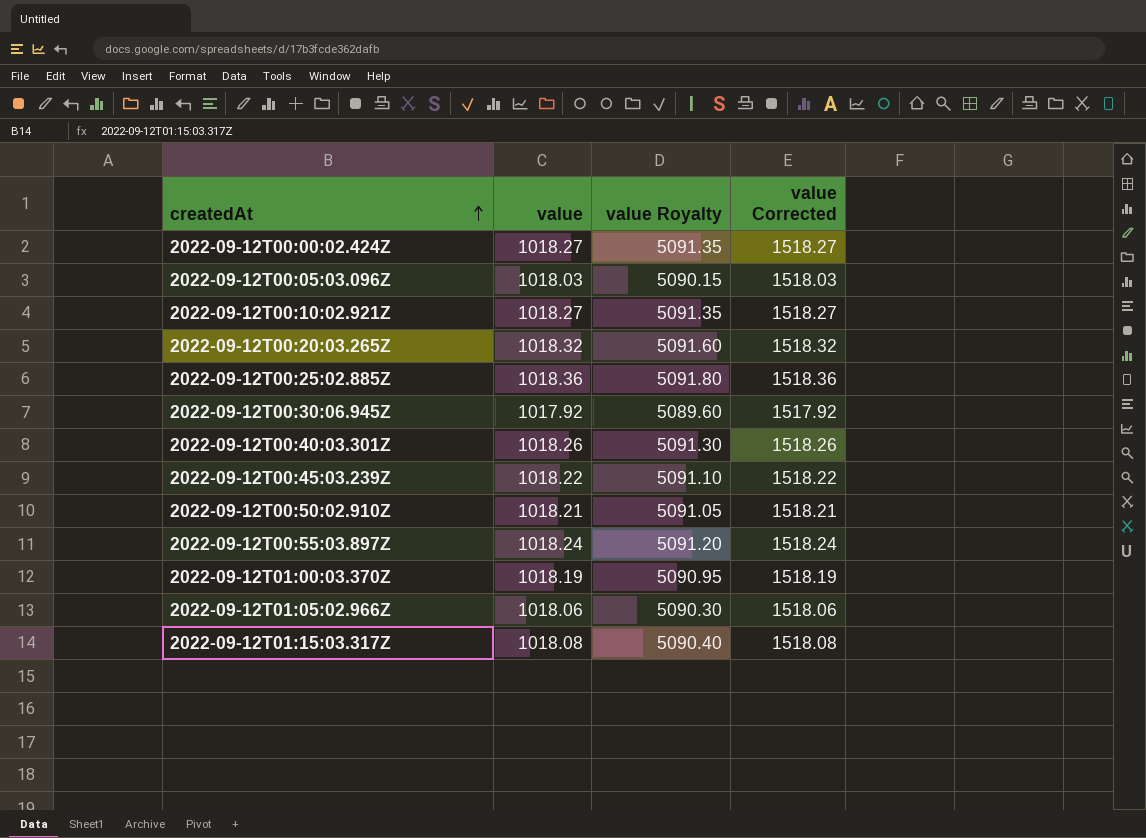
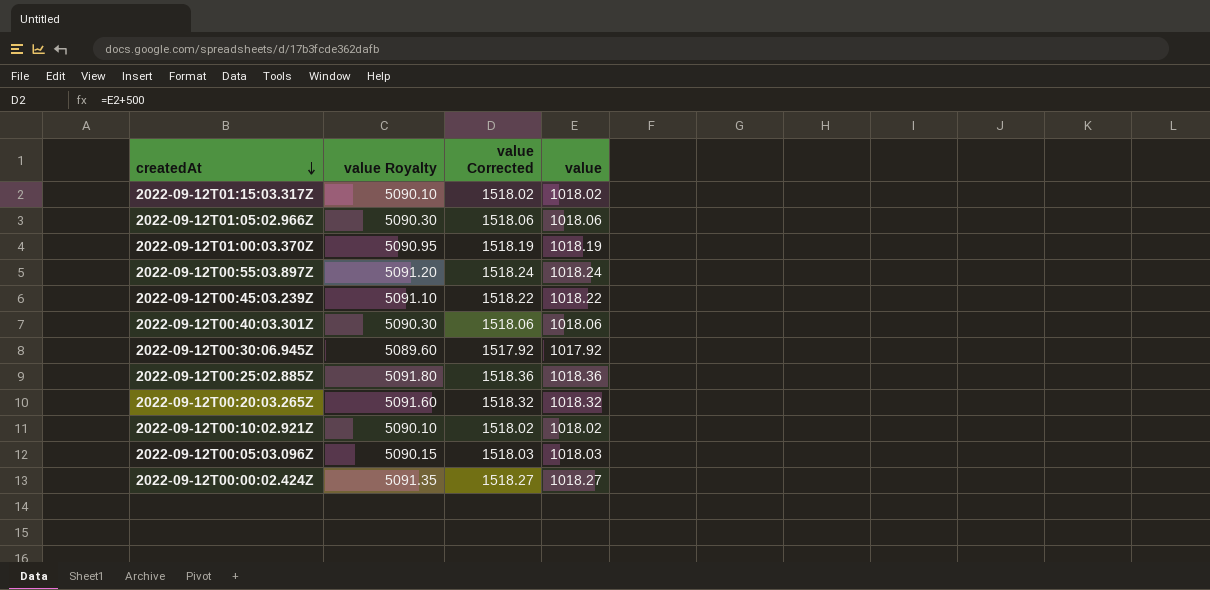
row order: createdAt ascending -> createdAt descending
column value | position: 2 -> 4
row 2022-09-12T00:50:02.910Z: 1018.21 | 5091.05 | 1518.21 -> none
2022-09-12T01:15:03.317Z | value Royalty: 5090.40 -> 5090.10
2022-09-12T01:15:03.317Z | value Corrected: 1518.08 -> 1518.02
2022-09-12T01:15:03.317Z | value: 1018.08 -> 1018.02
2022-09-12T00:40:03.301Z | value Royalty: 5091.30 -> 5090.30
2022-09-12T00:40:03.301Z | value Corrected: 1518.26 -> 1518.06
2022-09-12T00:40:03.301Z | value: 1018.26 -> 1018.06
2022-09-12T00:10:02.921Z | value Royalty: 5091.35 -> 5090.10
2022-09-12T00:10:02.921Z | value Corrected: 1518.27 -> 1518.02
2022-09-12T00:10:02.921Z | value: 1018.27 -> 1018.02

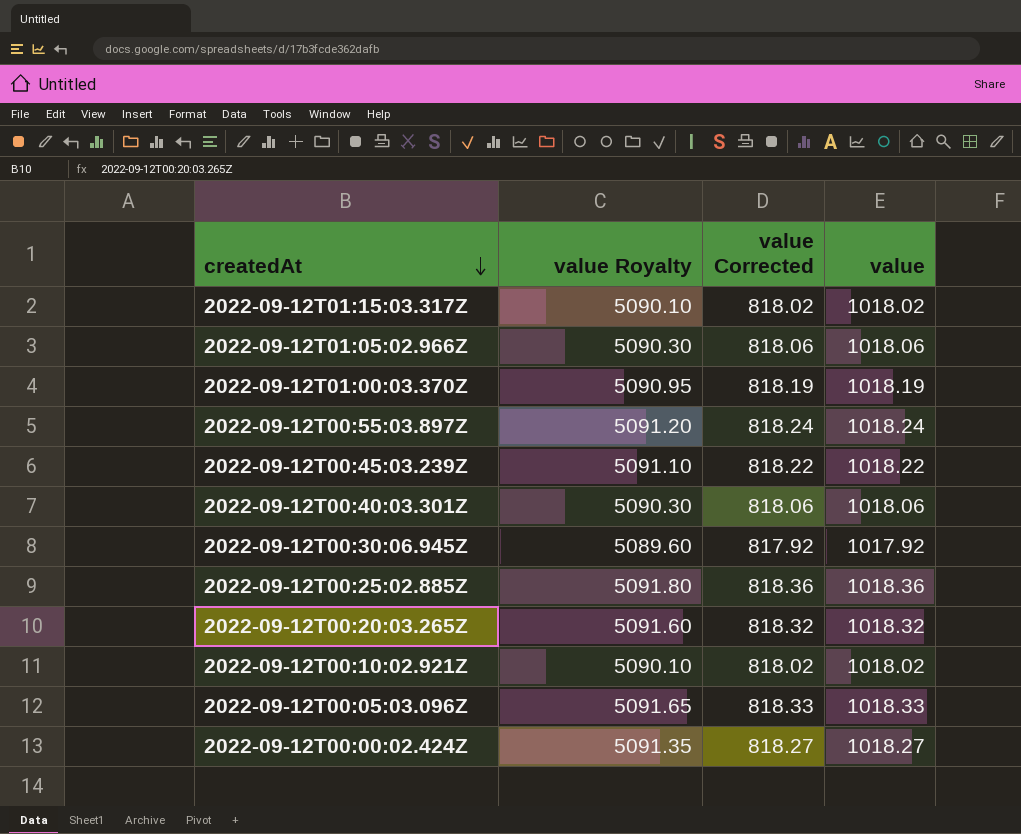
column value Corrected | formula: [value] + 500 -> [value] - 200
2022-09-12T00:05:03.096Z | value Royalty: 5090.15 -> 5091.65
2022-09-12T00:05:03.096Z | value: 1018.03 -> 1018.33

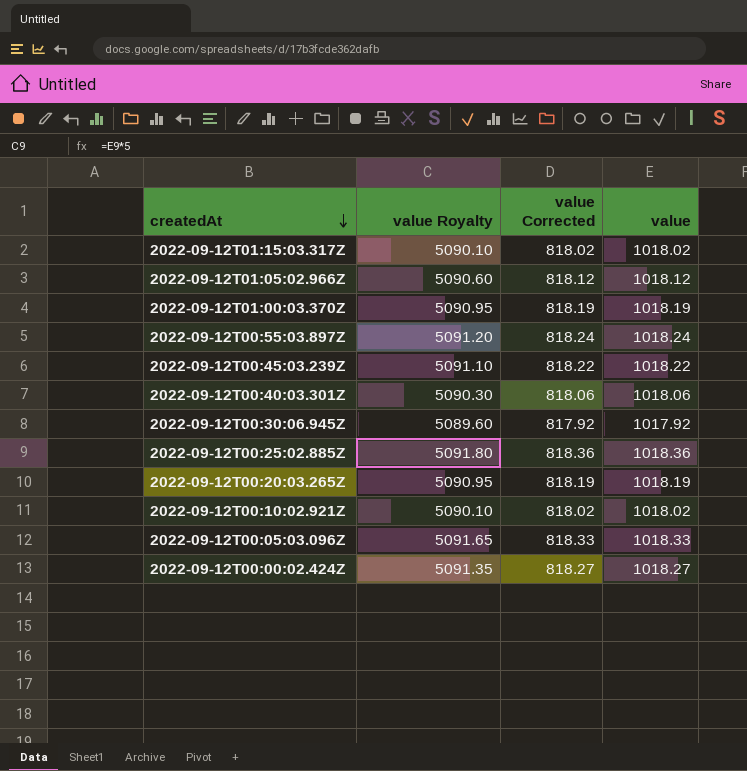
2022-09-12T01:05:02.966Z | value Royalty: 5090.30 -> 5090.60
2022-09-12T01:05:02.966Z | value Corrected: 818.06 -> 818.12
2022-09-12T01:05:02.966Z | value: 1018.06 -> 1018.12
2022-09-12T00:20:03.265Z | value Royalty: 5091.60 -> 5090.95
2022-09-12T00:20:03.265Z | value Corrected: 818.32 -> 818.19
2022-09-12T00:20:03.265Z | value: 1018.32 -> 1018.19

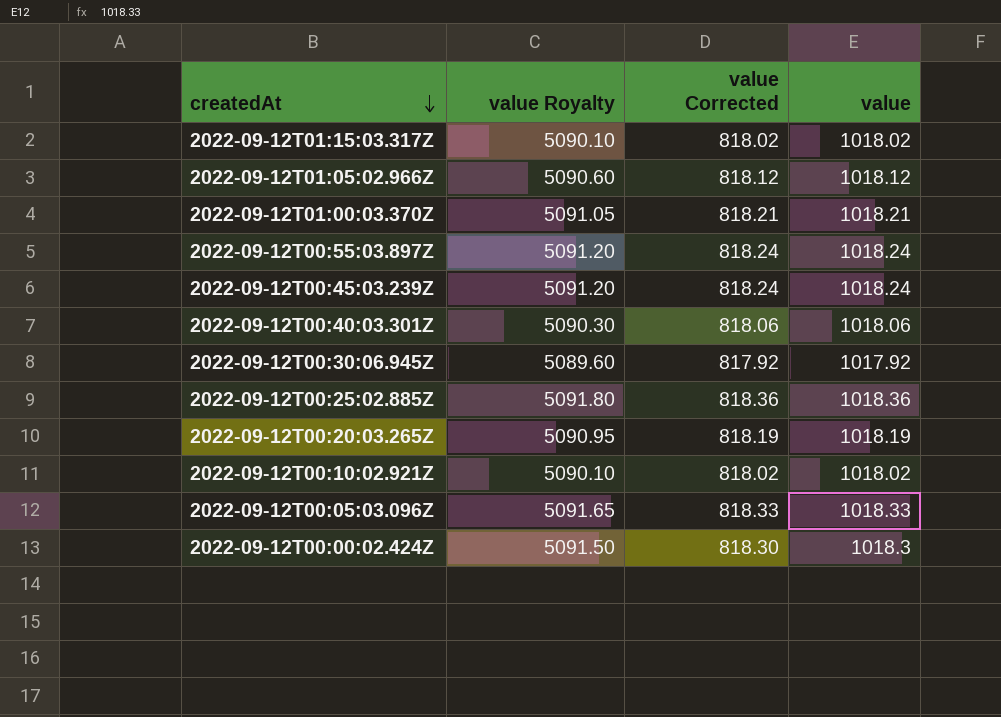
2022-09-12T01:00:03.370Z | value Royalty: 5090.95 -> 5091.05
2022-09-12T01:00:03.370Z | value Corrected: 818.19 -> 818.21
2022-09-12T01:00:03.370Z | value: 1018.19 -> 1018.21
2022-09-12T00:45:03.239Z | value Royalty: 5091.10 -> 5091.20
2022-09-12T00:45:03.239Z | value Corrected: 818.22 -> 818.24
2022-09-12T00:45:03.239Z | value: 1018.22 -> 1018.24
2022-09-12T00:00:02.424Z | value Royalty: 5091.35 -> 5091.50
2022-09-12T00:00:02.424Z | value Corrected: 818.27 -> 818.30
2022-09-12T00:00:02.424Z | value: 1018.27 -> 1018.3

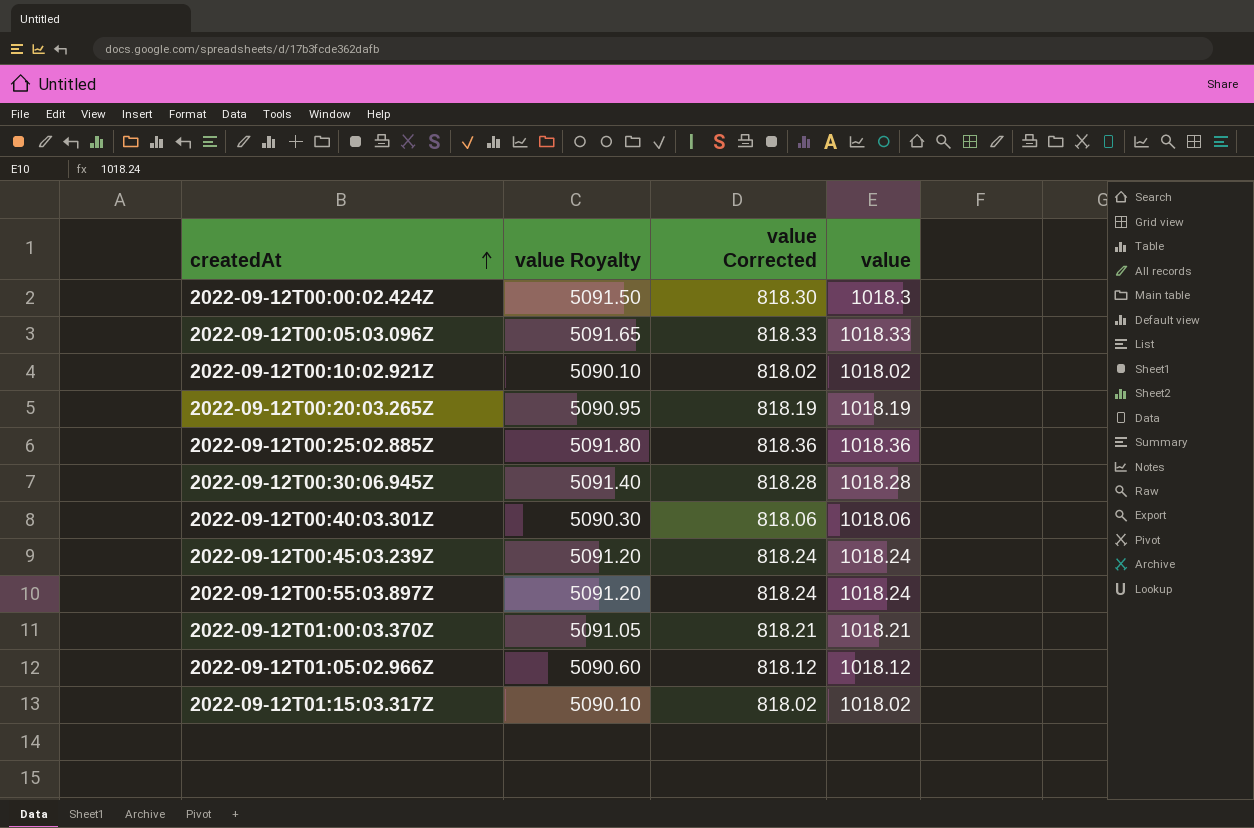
row order: createdAt descending -> createdAt ascending
2022-09-12T00:30:06.945Z | value Royalty: 5089.60 -> 5091.40
2022-09-12T00:30:06.945Z | value Corrected: 817.92 -> 818.28
2022-09-12T00:30:06.945Z | value: 1017.92 -> 1018.28

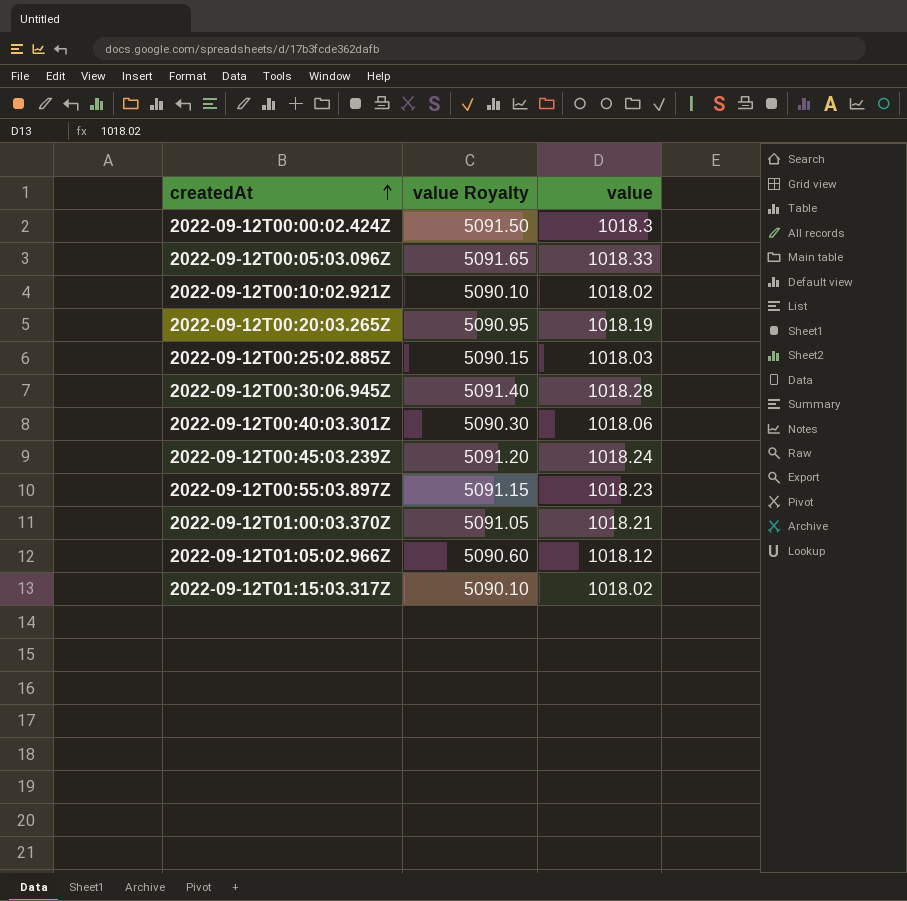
column value Corrected | formula: [value] - 200 -> none
2022-09-12T00:25:02.885Z | value Royalty: 5091.80 -> 5090.15
2022-09-12T00:25:02.885Z | value: 1018.36 -> 1018.03
2022-09-12T00:55:03.897Z | value Royalty: 5091.20 -> 5091.15
2022-09-12T00:55:03.897Z | value: 1018.24 -> 1018.23

